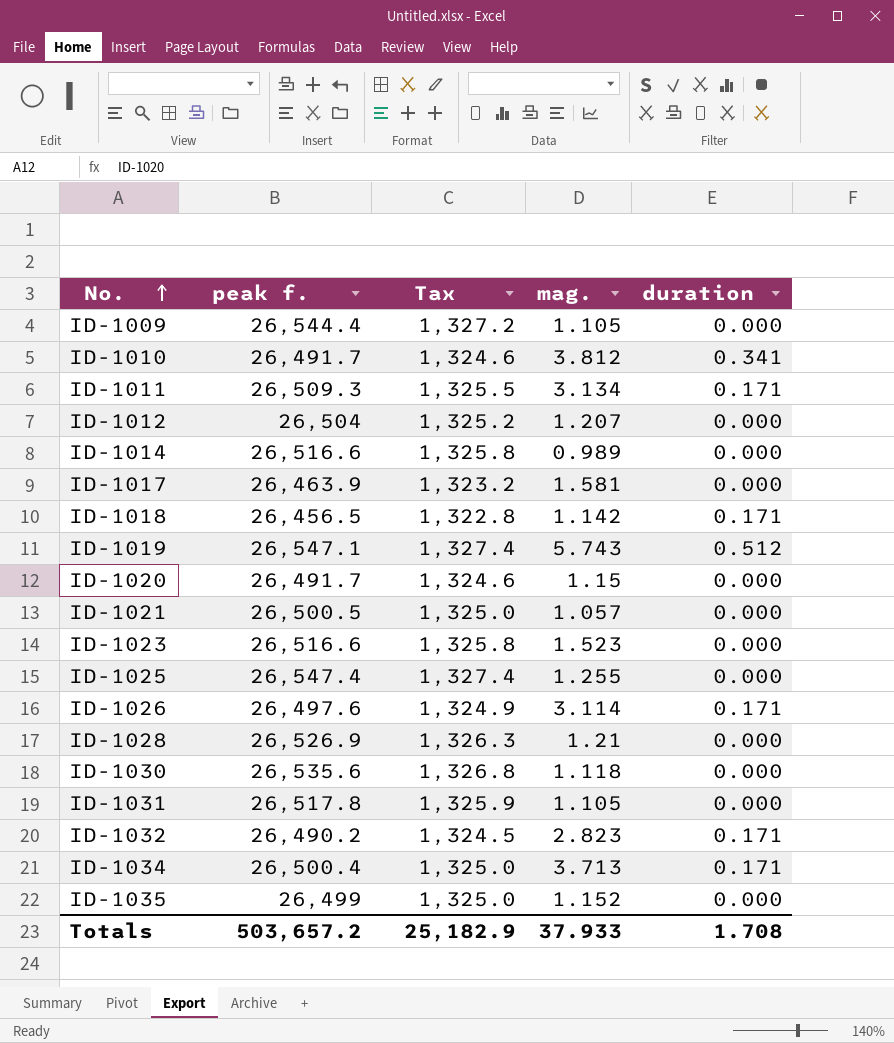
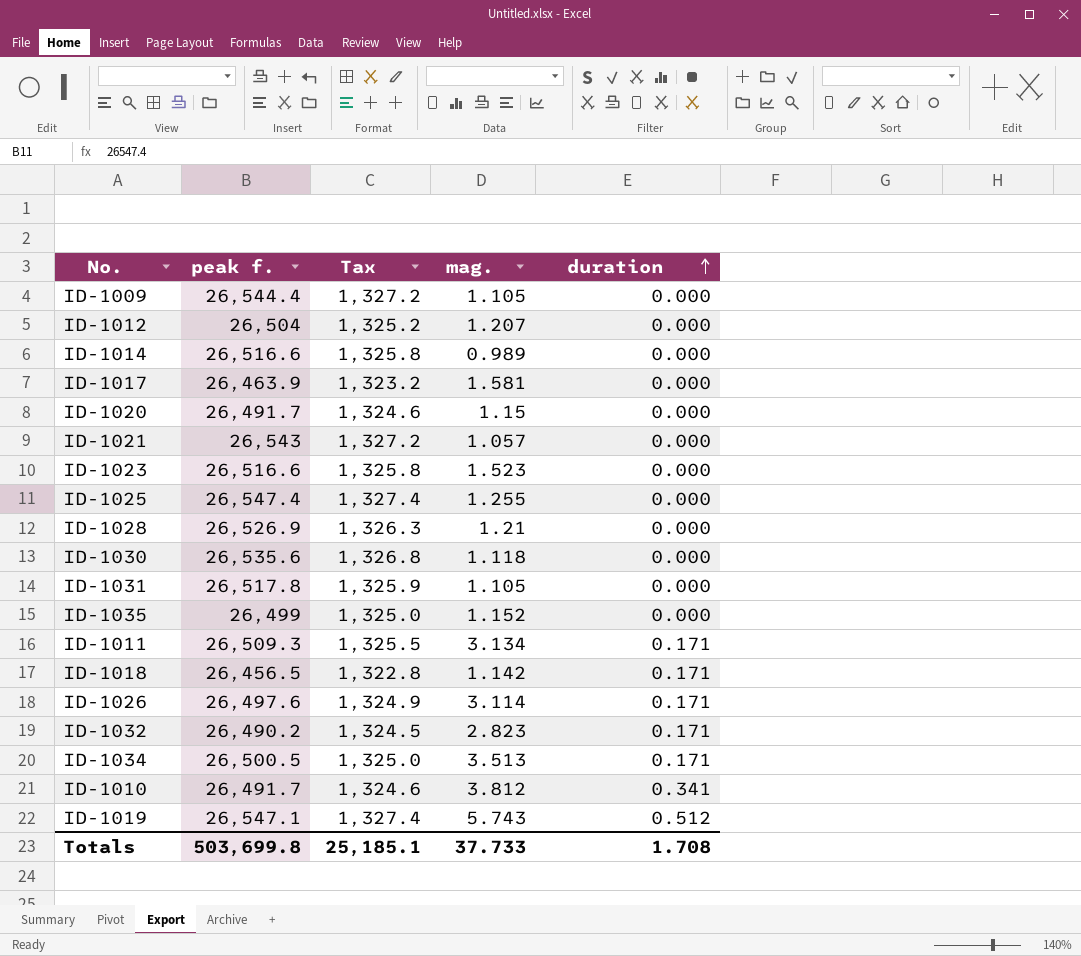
row order: No. ascending -> duration ascending
ID-1021 | peak f.: 26,500.5 -> 26,543
ID-1021 | Tax: 1,325.0 -> 1,327.2
ID-1034 | peak f.: 26,500.4 -> 26,500.5
ID-1034 | mag.: 3.713 -> 3.513
Totals | peak f.: 503,657.2 -> 503,699.8
Totals | Tax: 25,182.9 -> 25,185.1
Totals | mag.: 37.933 -> 37.733

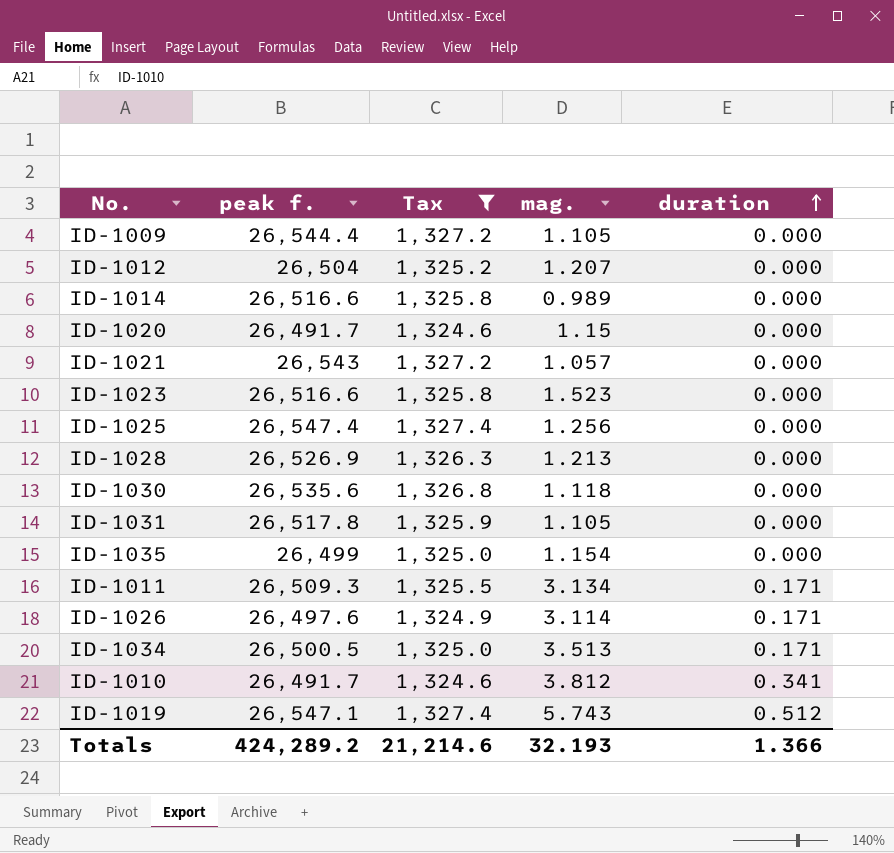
filter: none -> Tax >= 1,324.6
ID-1025 | mag.: 1.255 -> 1.256
ID-1028 | mag.: 1.21 -> 1.213
ID-1035 | mag.: 1.152 -> 1.154
Totals | peak f.: 503,699.8 -> 424,289.2
Totals | Tax: 25,185.1 -> 21,214.6
Totals | mag.: 37.733 -> 32.193
Totals | duration: 1.708 -> 1.366

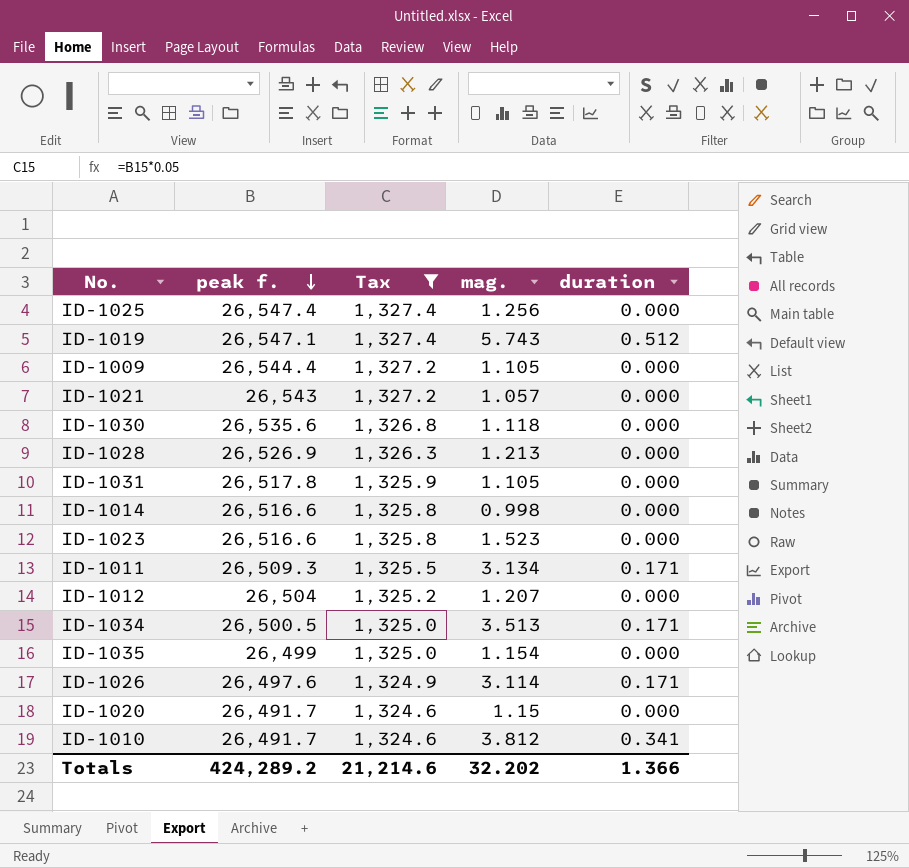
row order: duration ascending -> peak f. descending
ID-1014 | mag.: 0.989 -> 0.998
Totals | mag.: 32.193 -> 32.202

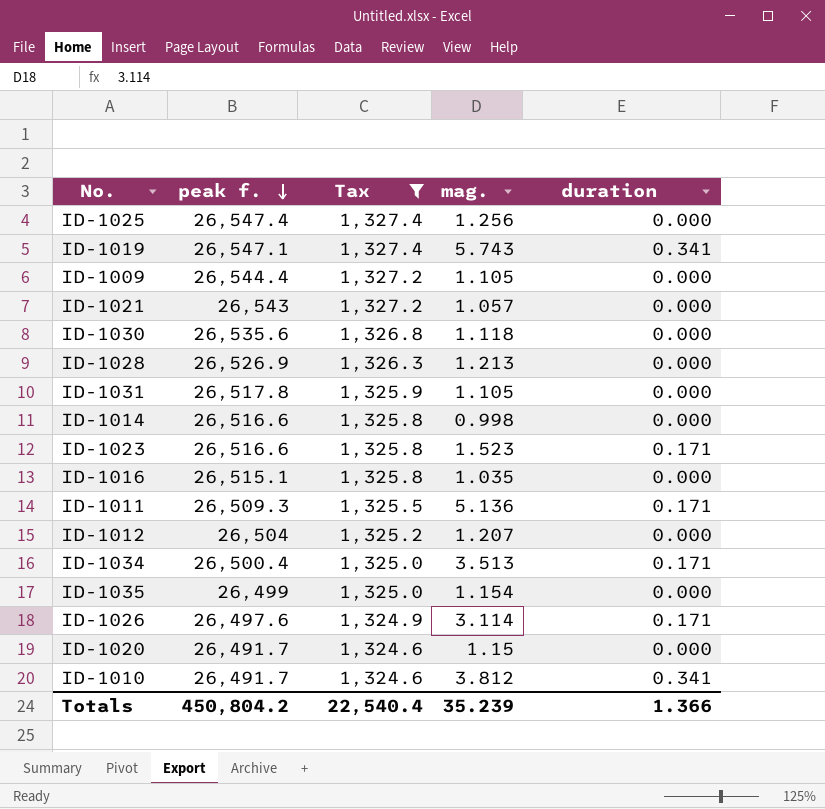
ID-1019 | duration: 0.512 -> 0.341
ID-1023 | duration: 0.000 -> 0.171
row ID-1016: none -> 26,515.1 | 1,325.8 | 1.035 | 0.000
ID-1011 | mag.: 3.134 -> 5.136
ID-1034 | peak f.: 26,500.5 -> 26,500.4
Totals | peak f.: 424,289.2 -> 450,804.2
Totals | Tax: 21,214.6 -> 22,540.4
Totals | mag.: 32.202 -> 35.239

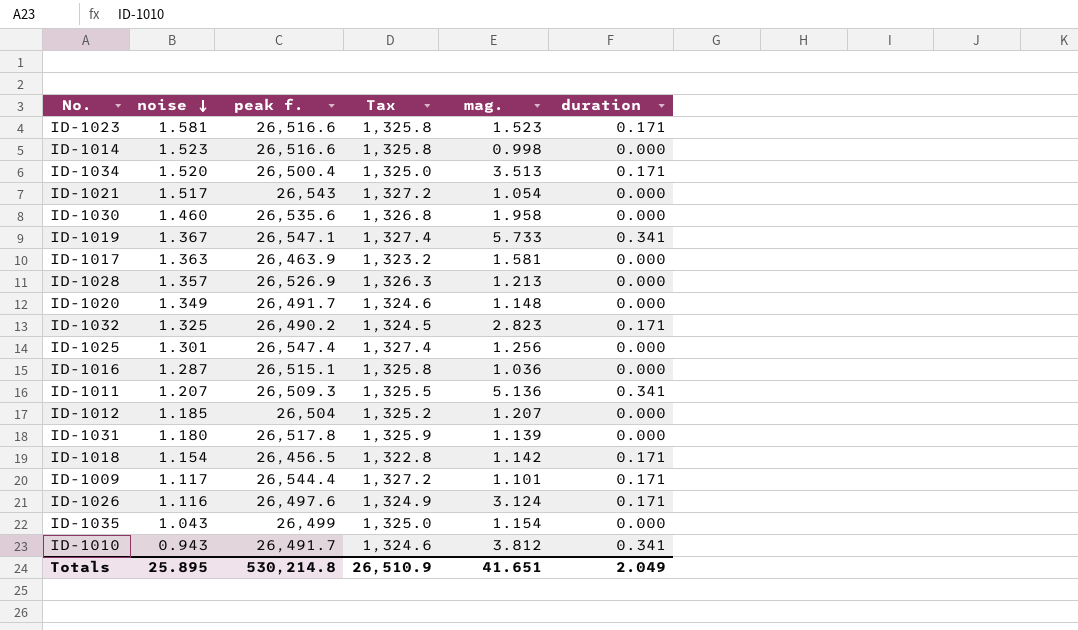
filter: Tax >= 1,324.6 -> none
row order: peak f. descending -> noise descending
column noise | position: none -> 2
ID-1021 | mag.: 1.057 -> 1.054
ID-1030 | mag.: 1.118 -> 1.958
ID-1019 | mag.: 5.743 -> 5.733
ID-1020 | mag.: 1.15 -> 1.148
ID-1016 | mag.: 1.035 -> 1.036
ID-1011 | duration: 0.171 -> 0.341
ID-1031 | mag.: 1.105 -> 1.139
ID-1009 | mag.: 1.105 -> 1.101
ID-1009 | duration: 0.000 -> 0.171
ID-1026 | mag.: 3.114 -> 3.124
Totals | peak f.: 450,804.2 -> 530,214.8
Totals | Tax: 22,540.4 -> 26,510.9
Totals | mag.: 35.239 -> 41.651
Totals | duration: 1.366 -> 2.049

